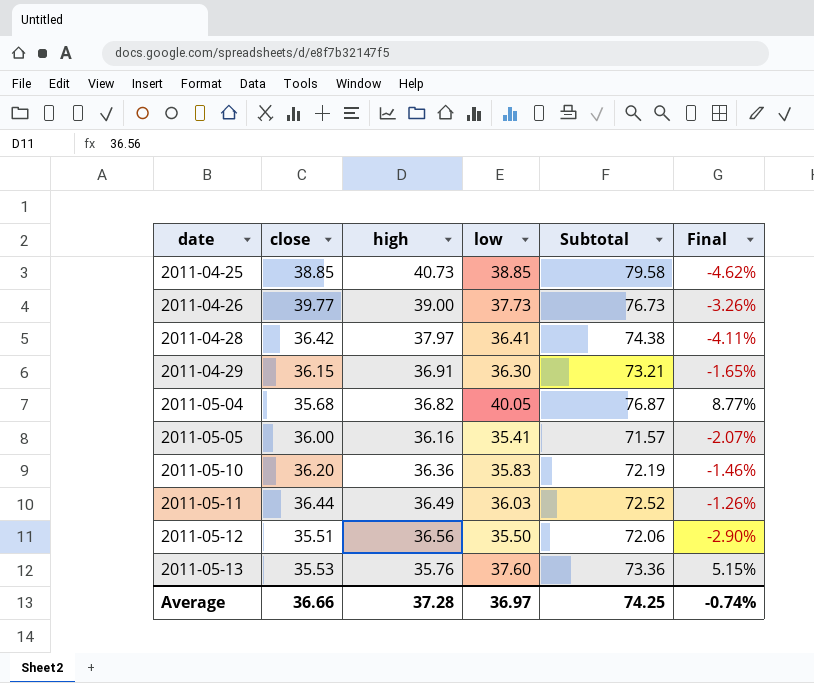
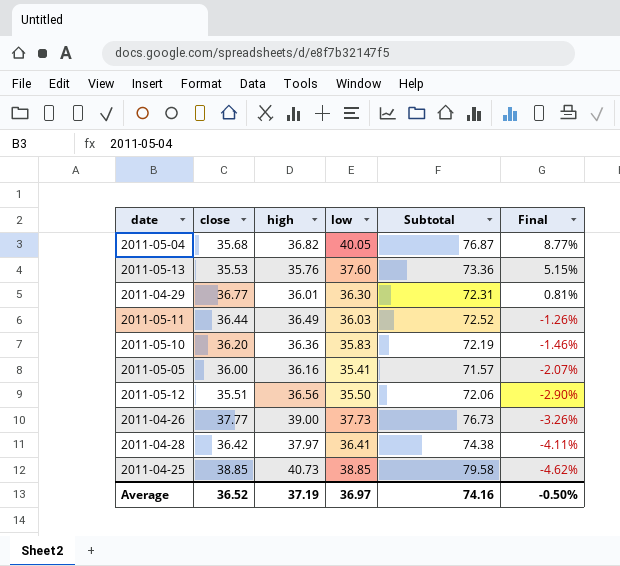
row order: date ascending -> Final descending
2011-04-29 | close: 36.15 -> 36.77
2011-04-29 | high: 36.91 -> 36.01
2011-04-29 | Subtotal: 73.21 -> 72.31
2011-04-29 | Final: -1.65% -> 0.81%
2011-04-26 | close: 39.77 -> 37.77
Average | close: 36.66 -> 36.52
Average | high: 37.28 -> 37.19
Average | Subtotal: 74.25 -> 74.16
Average | Final: -0.74% -> -0.50%

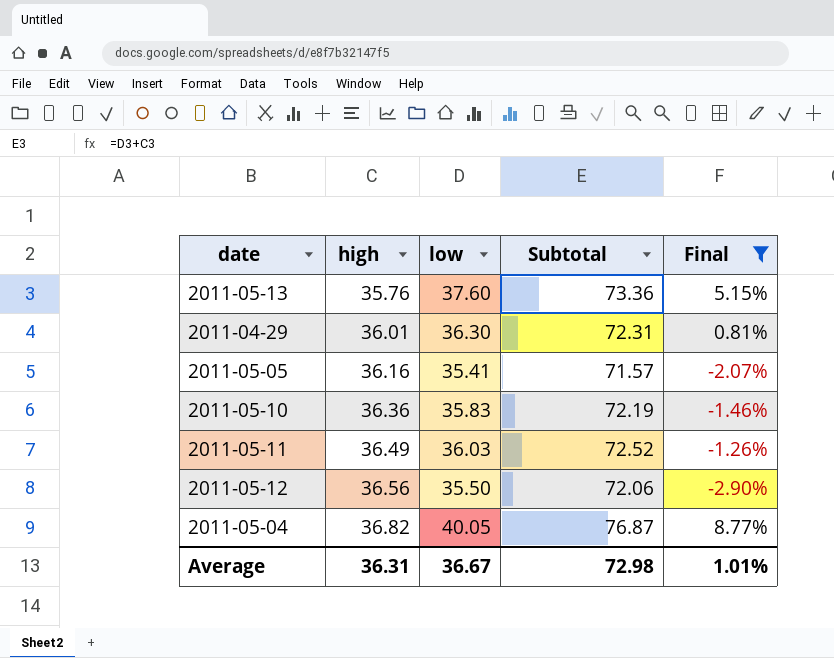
filter: none -> Final >= -2.90%
row order: Final descending -> high ascending
column close | position: 2 -> none
Average | high: 37.19 -> 36.31
Average | low: 36.97 -> 36.67
Average | Subtotal: 74.16 -> 72.98
Average | Final: -0.50% -> 1.01%

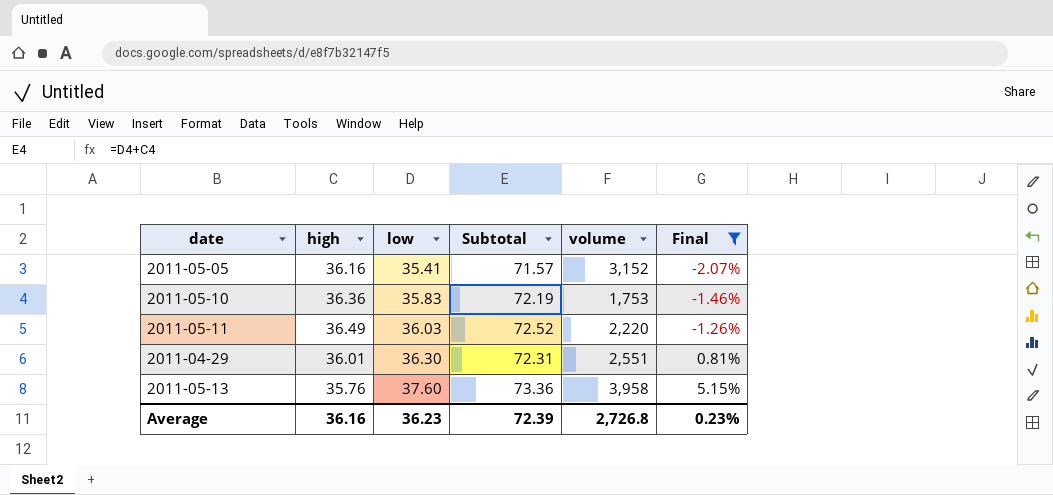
row order: high ascending -> low ascending
column volume | position: none -> 5
row 2011-05-12: 36.56 | 35.50 | 72.06 | -2.90% -> none
row 2011-05-04: 36.82 | 40.05 | 76.87 | 8.77% -> none
Average | high: 36.31 -> 36.16
Average | low: 36.67 -> 36.23
Average | Subtotal: 72.98 -> 72.39
Average | Final: 1.01% -> 0.23%

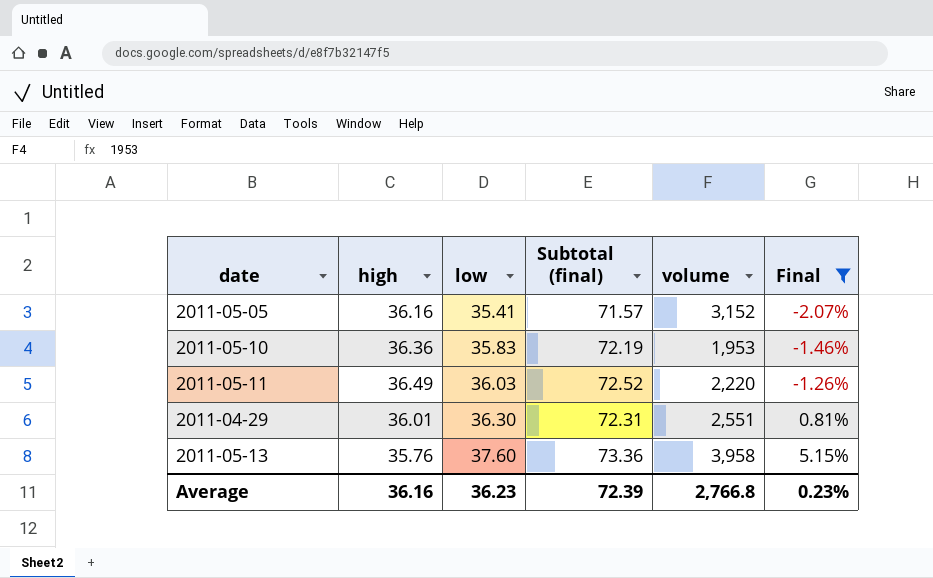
column name: Subtotal -> Subtotal (final)
2011-05-10 | volume: 1,753 -> 1,953
Average | volume: 2,726.8 -> 2,766.8

